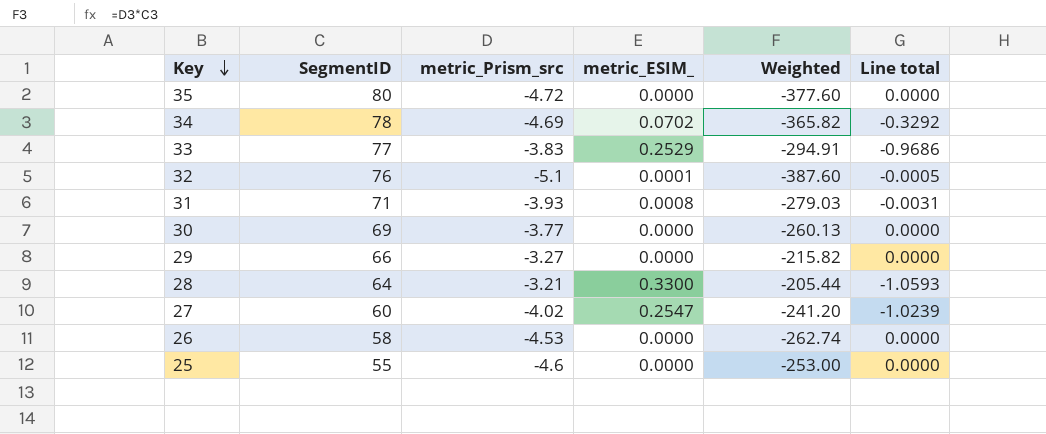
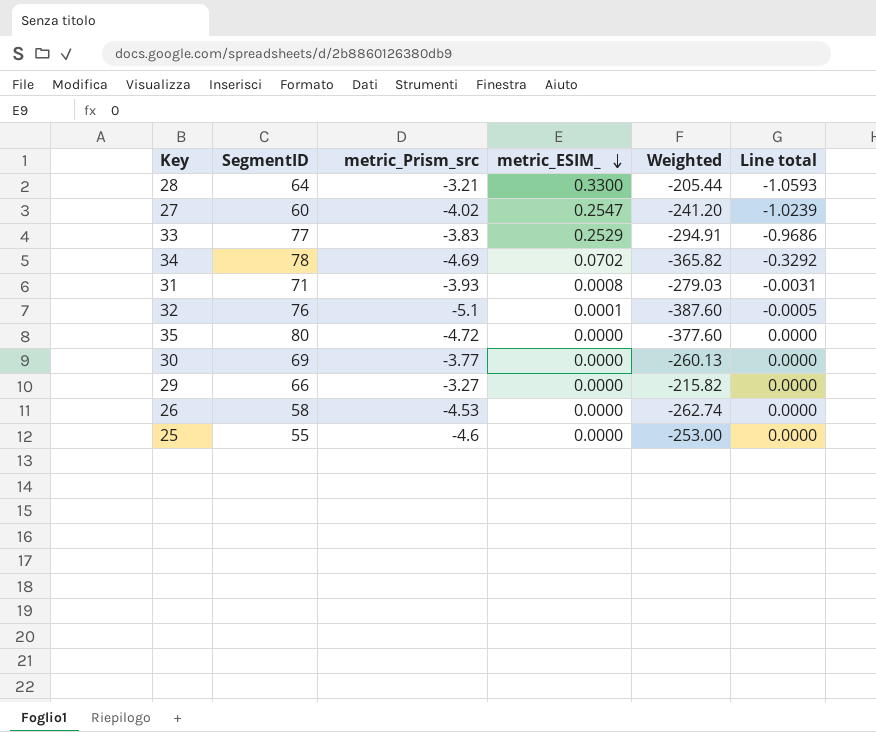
row order: Key descending -> metric_ESIM_ descending

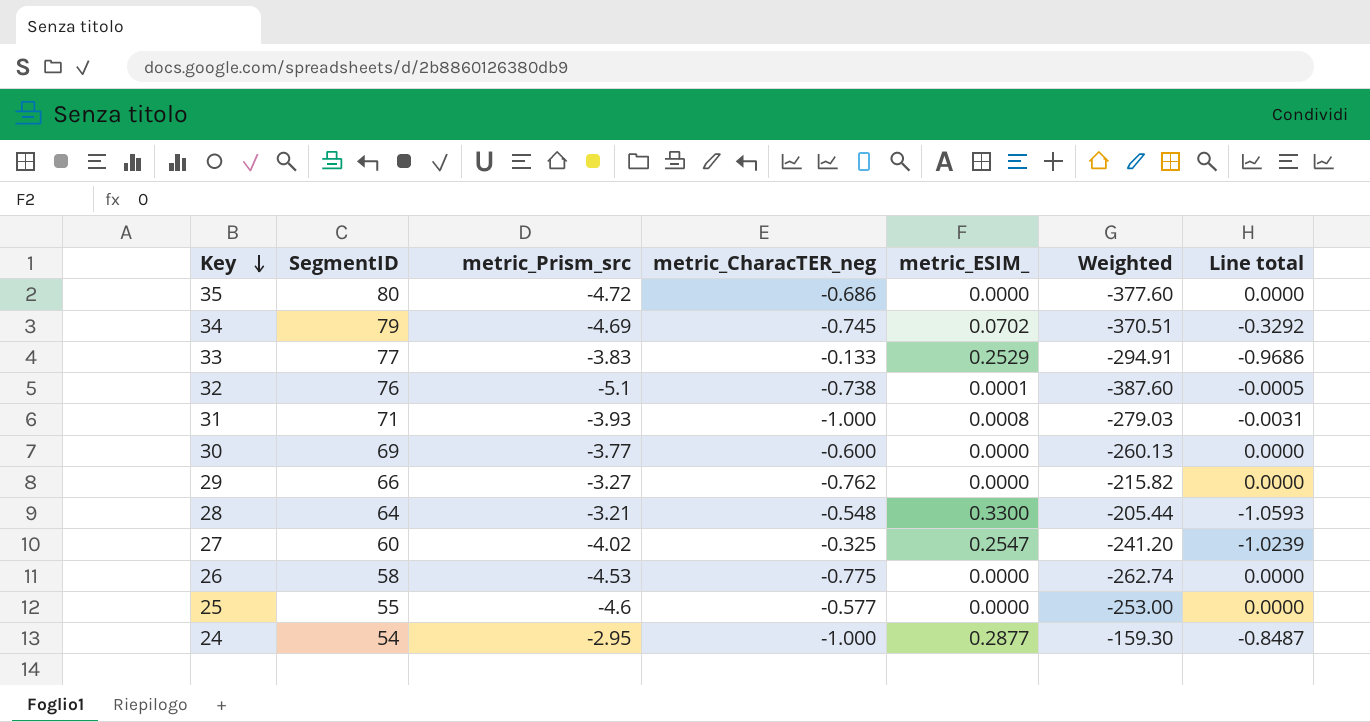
row order: metric_ESIM_ descending -> Key descending
column metric_CharacTER_neg | position: none -> 4
34 | SegmentID: 78 -> 79
34 | Weighted: -365.82 -> -370.51
row 24: none -> 54 | -2.95 | -1.000 | 0.2877 | -159.30 | -0.8487

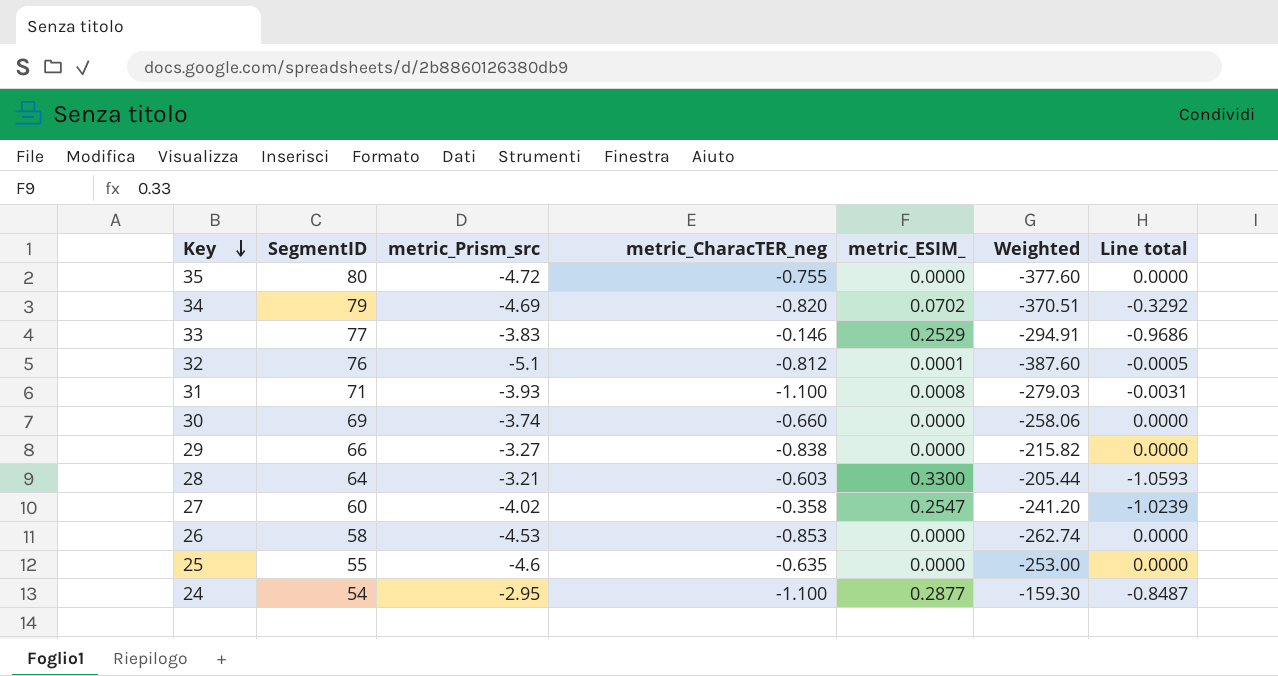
35 | metric_CharacTER_neg: -0.686 -> -0.755
34 | metric_CharacTER_neg: -0.745 -> -0.820
33 | metric_CharacTER_neg: -0.133 -> -0.146
32 | metric_CharacTER_neg: -0.738 -> -0.812
31 | metric_CharacTER_neg: -1.000 -> -1.100
30 | metric_Prism_src: -3.77 -> -3.74
30 | metric_CharacTER_neg: -0.600 -> -0.660
30 | Weighted: -260.13 -> -258.06
29 | metric_CharacTER_neg: -0.762 -> -0.838
28 | metric_CharacTER_neg: -0.548 -> -0.603
27 | metric_CharacTER_neg: -0.325 -> -0.358
26 | metric_CharacTER_neg: -0.775 -> -0.853
25 | metric_CharacTER_neg: -0.577 -> -0.635
24 | metric_CharacTER_neg: -1.000 -> -1.100

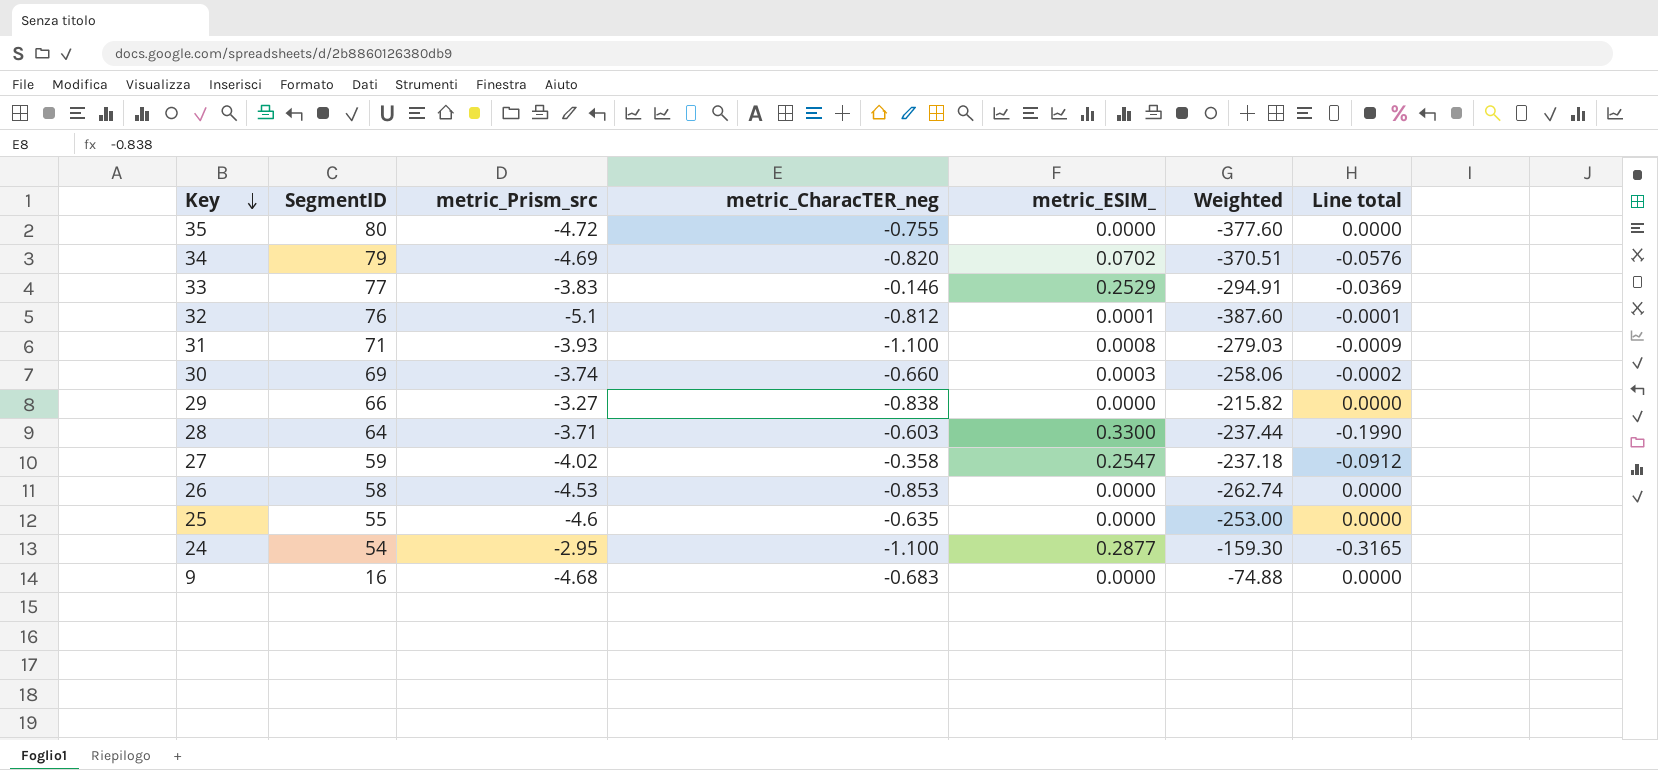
column Line total | formula: [metric_Prism_src] * [metric_ESIM_] -> [metric_CharacTER_neg] * [metric_ESIM_]
30 | metric_ESIM_: 0.0000 -> 0.0003
28 | metric_Prism_src: -3.21 -> -3.71
28 | Weighted: -205.44 -> -237.44
27 | SegmentID: 60 -> 59
27 | Weighted: -241.20 -> -237.18
row 9: none -> 16 | -4.68 | -0.683 | 0.0000 | -74.88 | 0.0000

